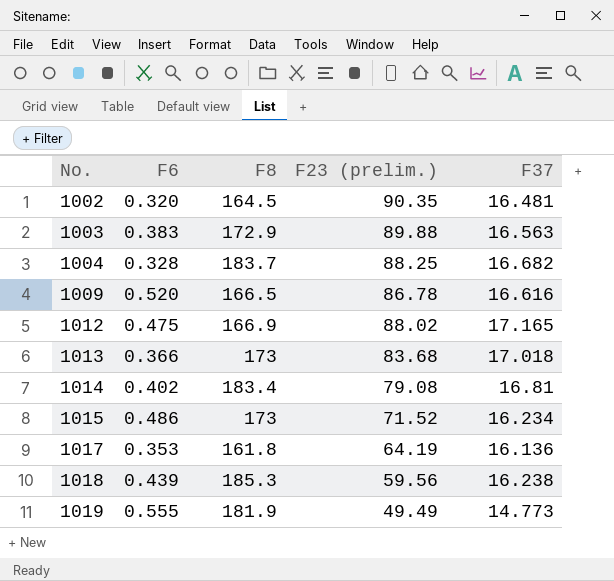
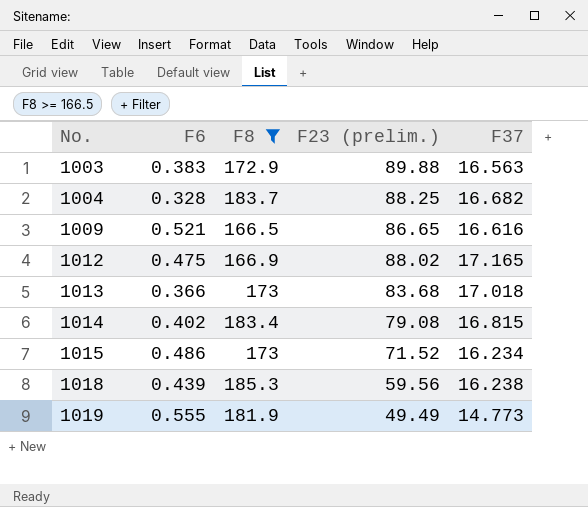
filter: none -> F8 >= 166.5
1009 | F6: 0.520 -> 0.521
1009 | F23 (prelim.): 86.78 -> 86.65
1014 | F37: 16.81 -> 16.815

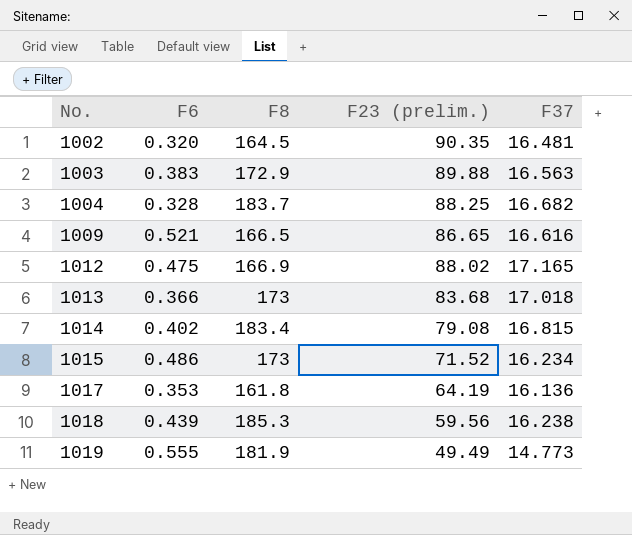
filter: F8 >= 166.5 -> none

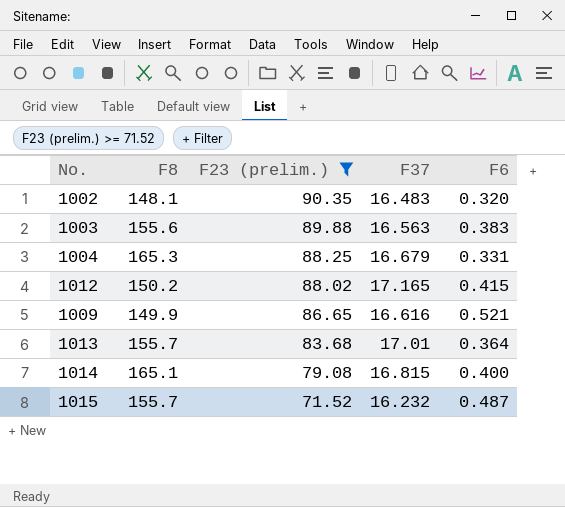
filter: none -> F23 (prelim.) >= 71.52
row order: No. ascending -> F23 (prelim.) descending
column F6 | position: 2 -> 5
1002 | F8: 164.5 -> 148.1
1002 | F37: 16.481 -> 16.483
1003 | F8: 172.9 -> 155.6
1004 | F8: 183.7 -> 165.3
1004 | F37: 16.682 -> 16.679
1004 | F6: 0.328 -> 0.331
1012 | F8: 166.9 -> 150.2
1012 | F6: 0.475 -> 0.415
1009 | F8: 166.5 -> 149.9
1013 | F8: 173 -> 155.7
1013 | F37: 17.018 -> 17.01
1013 | F6: 0.366 -> 0.364
1014 | F8: 183.4 -> 165.1
1014 | F6: 0.402 -> 0.400
1015 | F8: 173 -> 155.7
1015 | F37: 16.234 -> 16.232
1015 | F6: 0.486 -> 0.487

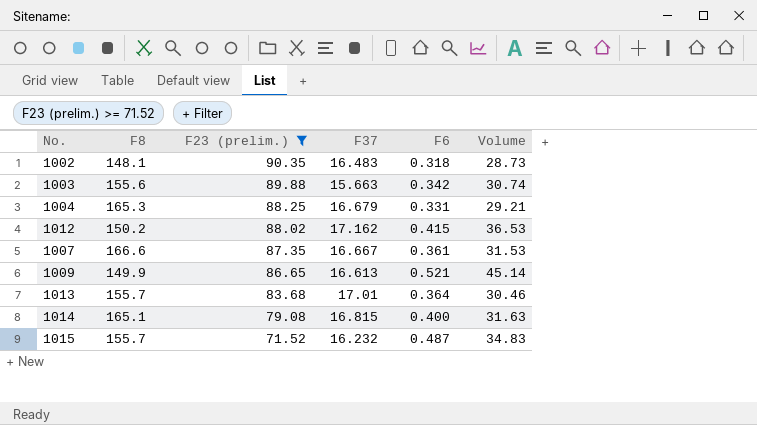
column Volume | formula: none -> [F23 (prelim.)] * [F6]
1002 | F6: 0.320 -> 0.318
1003 | F37: 16.563 -> 15.663
1003 | F6: 0.383 -> 0.342
1012 | F37: 17.165 -> 17.162
row 1007: none -> 166.6 | 87.35 | 16.667 | 0.361 | 31.53
1009 | F37: 16.616 -> 16.613

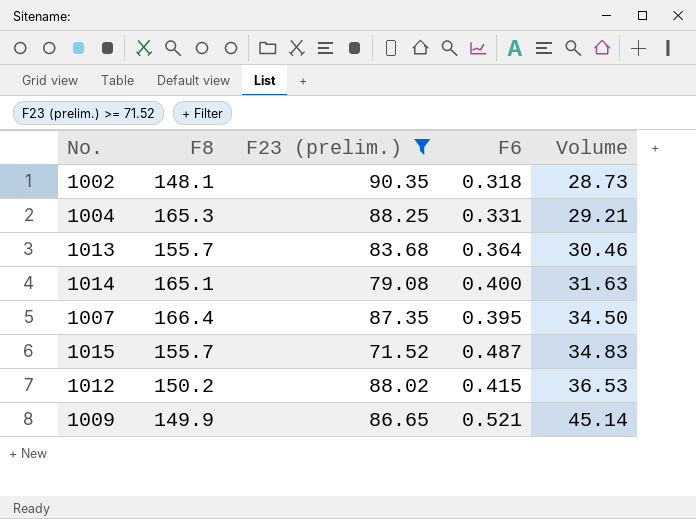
row order: F23 (prelim.) descending -> Volume ascending
column F37 | position: 4 -> none
row 1003: 155.6 | 89.88 | 15.663 | 0.342 | 30.74 -> none
1007 | F8: 166.6 -> 166.4
1007 | F6: 0.361 -> 0.395
1007 | Volume: 31.53 -> 34.50

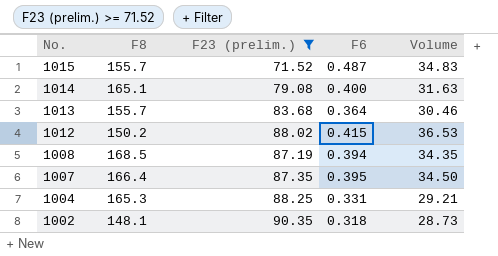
row order: Volume ascending -> No. descending
row 1009: 149.9 | 86.65 | 0.521 | 45.14 -> none
row 1008: none -> 168.5 | 87.19 | 0.394 | 34.35

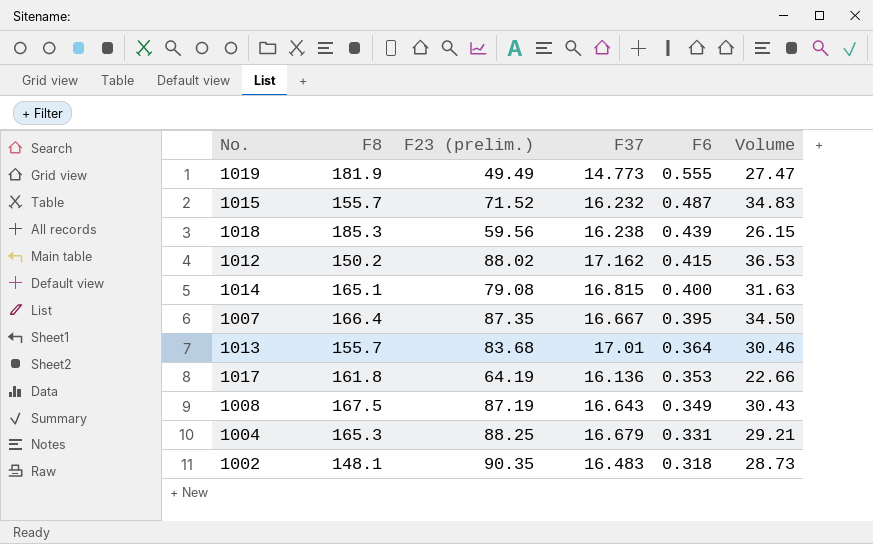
filter: F23 (prelim.) >= 71.52 -> none
row order: No. descending -> F6 descending
column F37 | position: none -> 4
1008 | F8: 168.5 -> 167.5
1008 | F6: 0.394 -> 0.349
1008 | Volume: 34.35 -> 30.43

